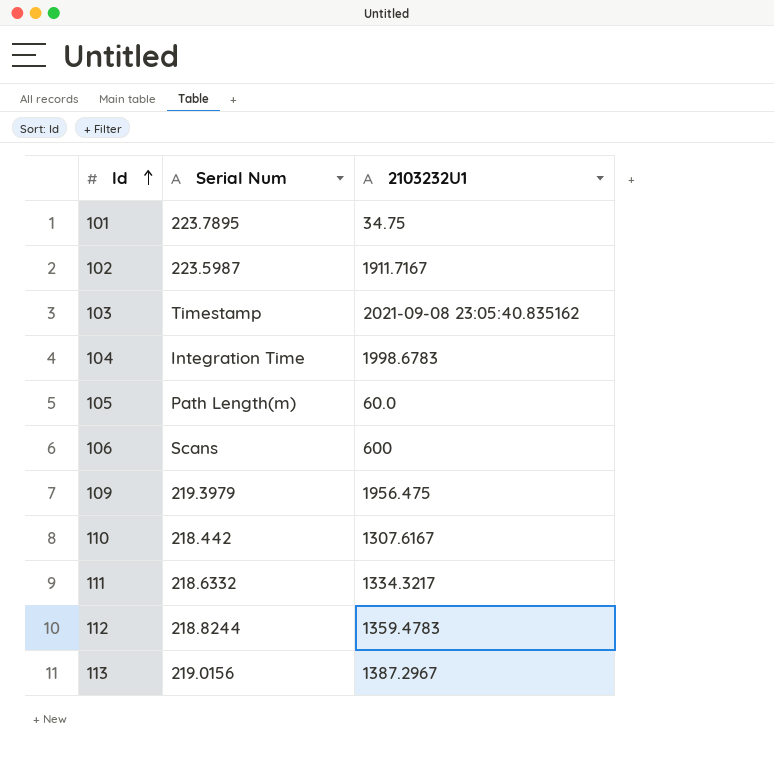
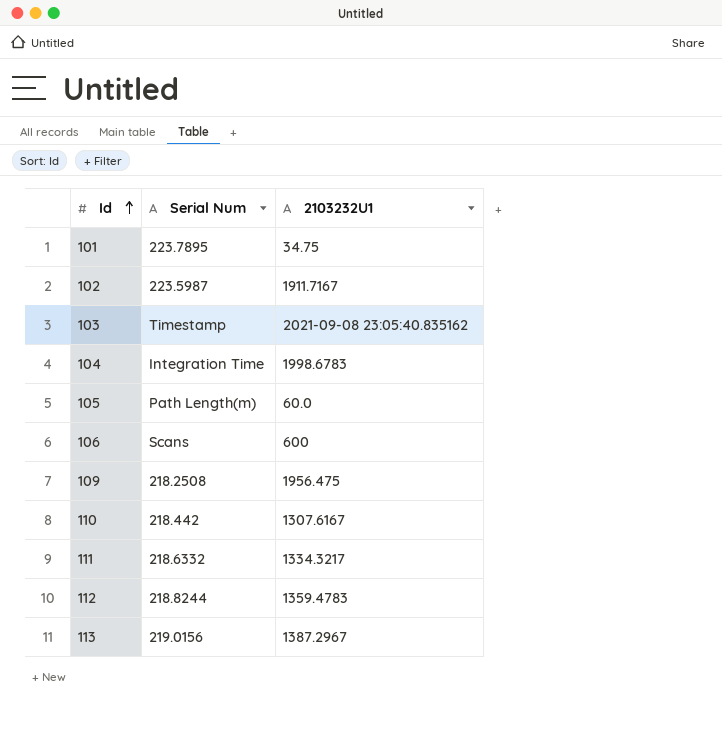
109 | Serial Num: 219.3979 -> 218.2508

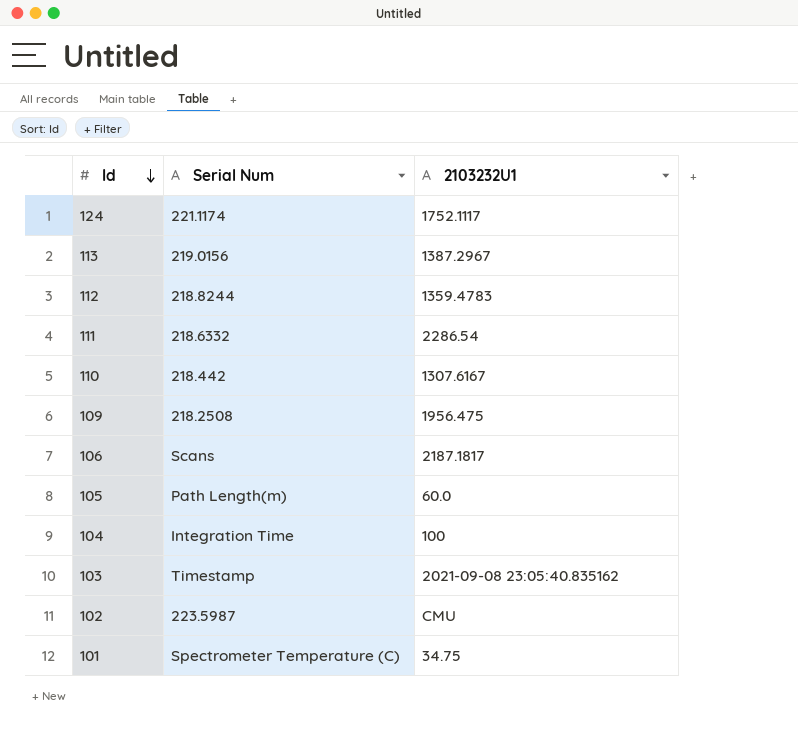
row order: Id ascending -> Id descending
row 124: none -> 221.1174 | 1752.1117
111 | 2103232U1: 1334.3217 -> 2286.54
106 | 2103232U1: 600 -> 2187.1817
104 | 2103232U1: 1998.6783 -> 100
102 | 2103232U1: 1911.7167 -> CMU
101 | Serial Num: 223.7895 -> Spectrometer Temperature (C)

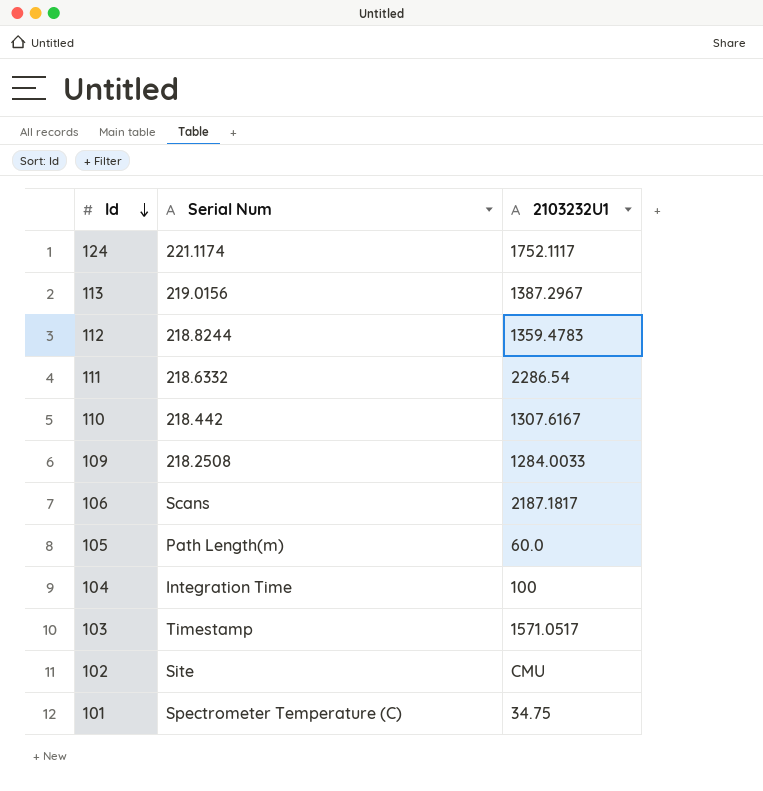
109 | 2103232U1: 1956.475 -> 1284.0033
103 | 2103232U1: 2021-09-08 23:05:40.835162 -> 1571.0517
102 | Serial Num: 223.5987 -> Site

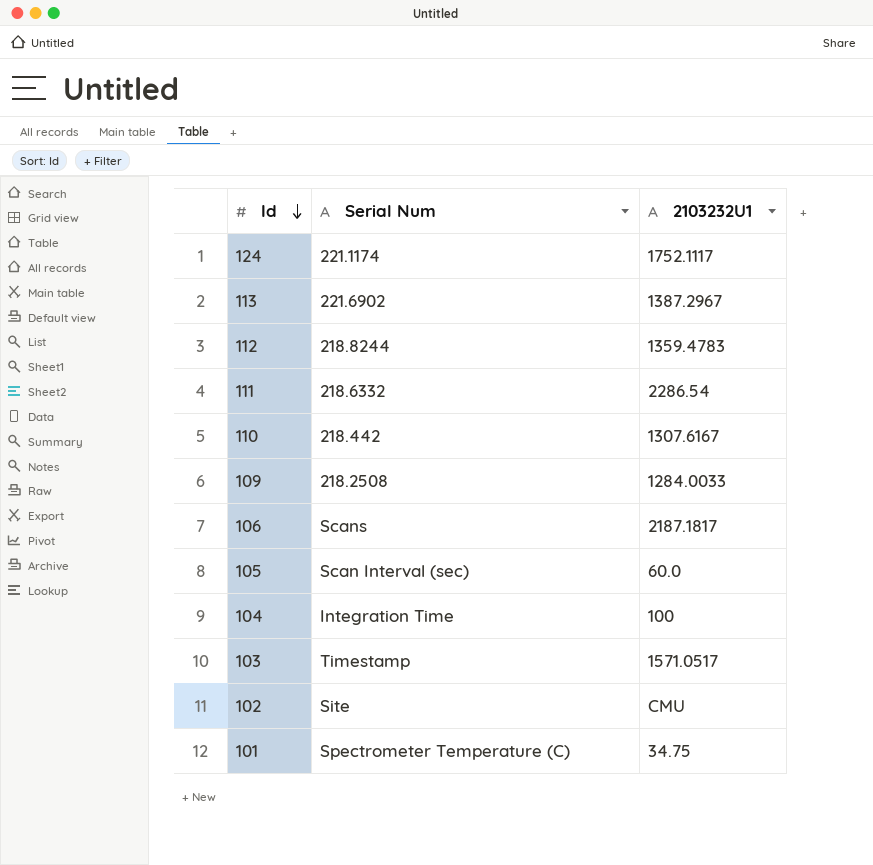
113 | Serial Num: 219.0156 -> 221.6902
105 | Serial Num: Path Length(m) -> Scan Interval (sec)

